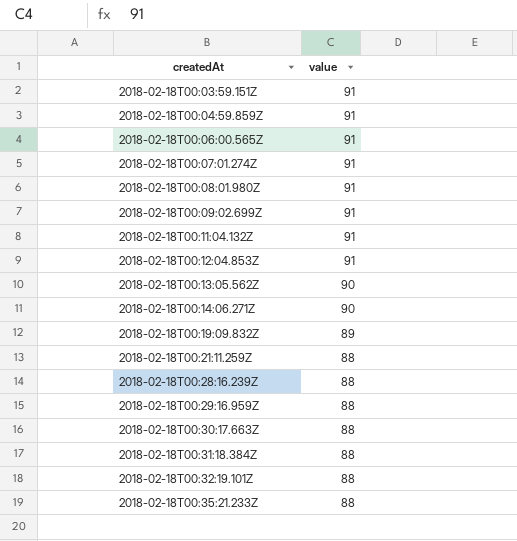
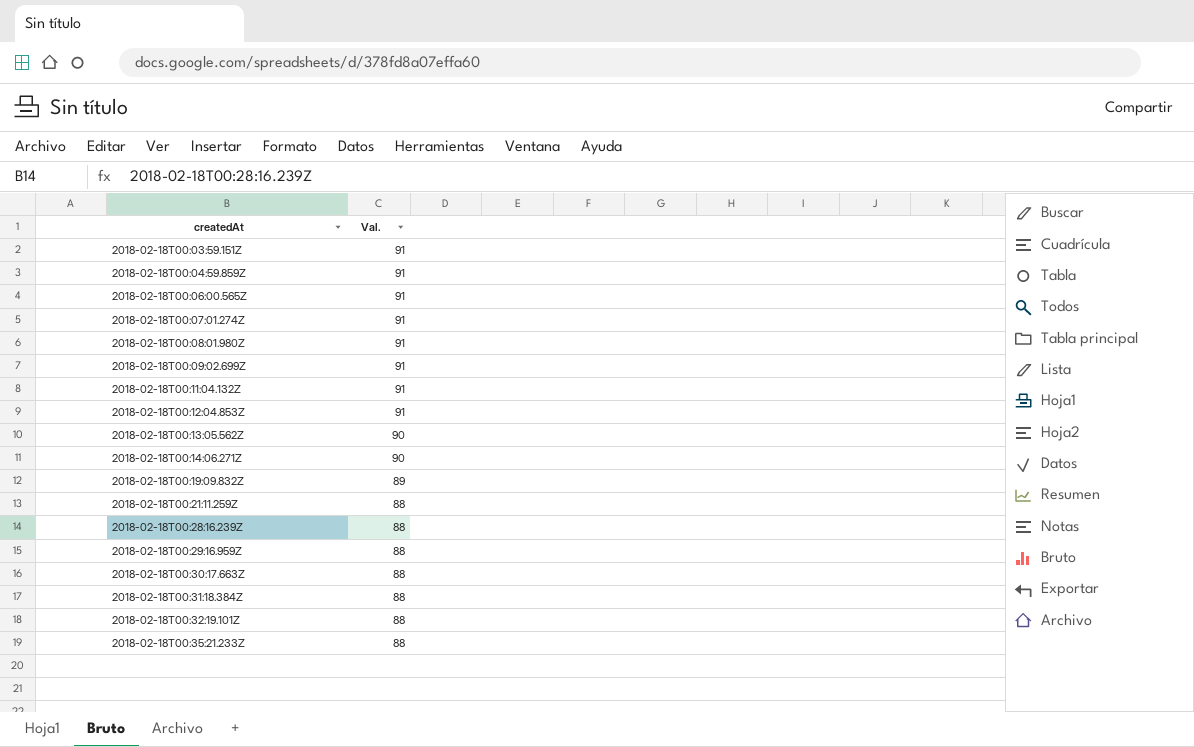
column name: value -> Val.

